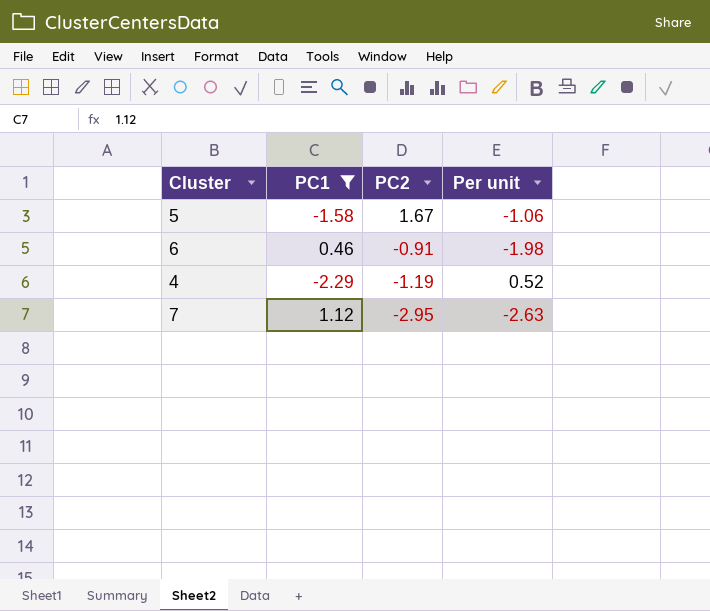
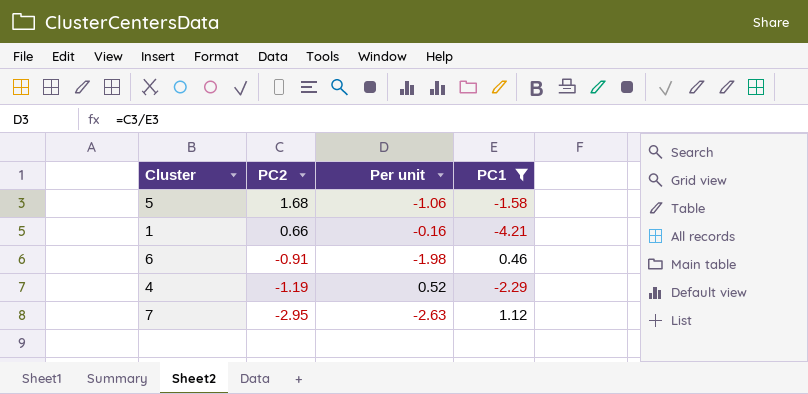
column PC1 | position: 2 -> 4
5 | PC2: 1.67 -> 1.68
row 1: none -> 0.66 | -0.16 | -4.21

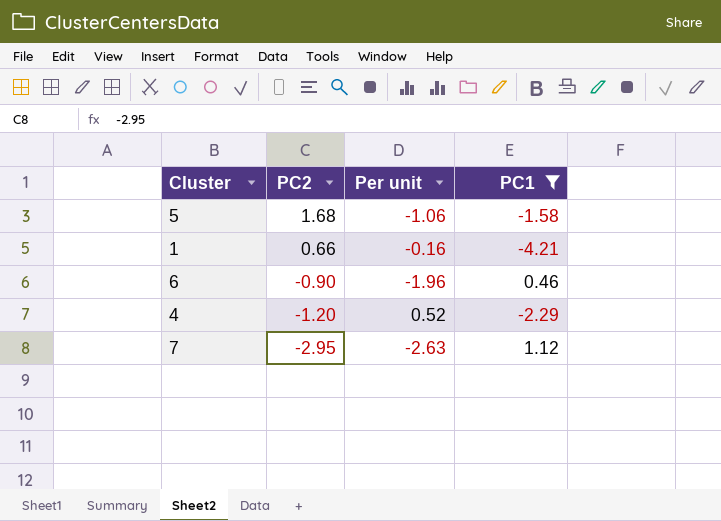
6 | PC2: -0.91 -> -0.90
6 | Per unit: -1.98 -> -1.96
4 | PC2: -1.19 -> -1.20

